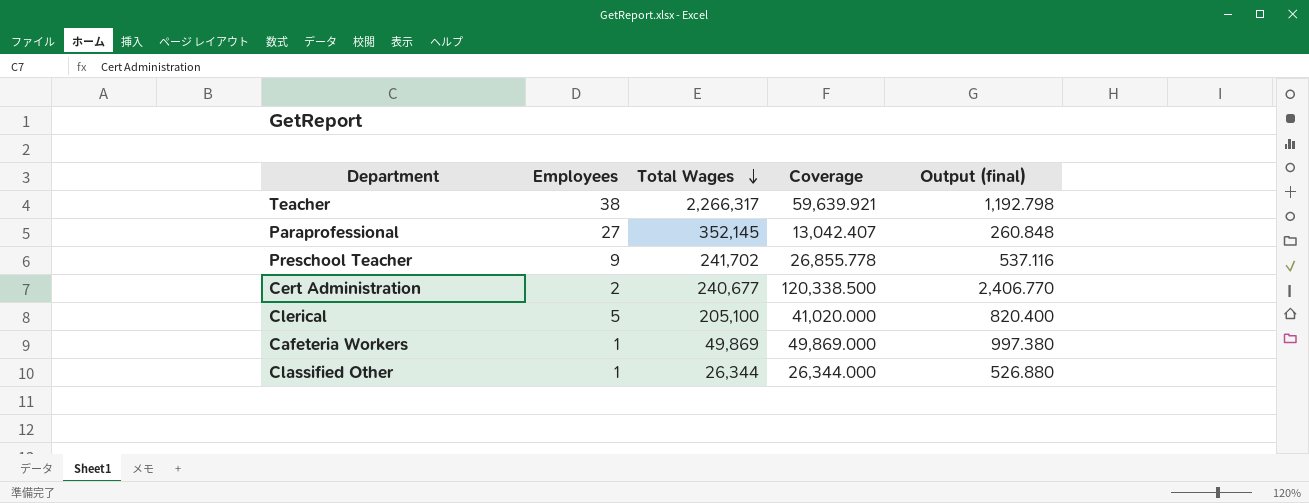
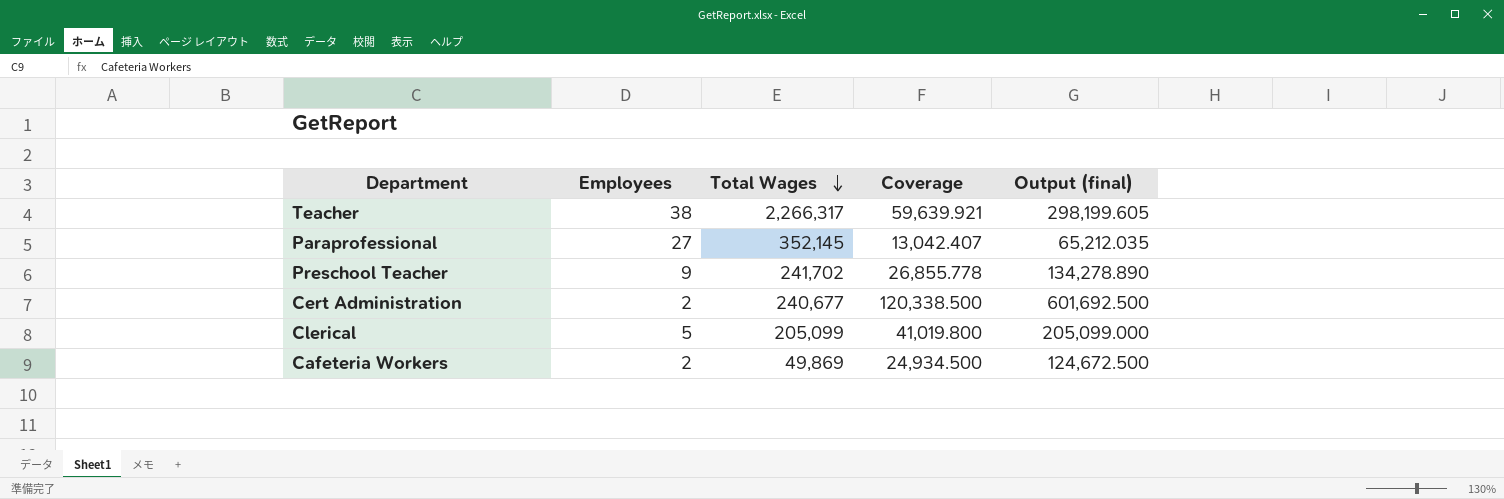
column Output (final) | formula: [Coverage] * 0.02 -> [Coverage] * 5
row Classified Other: 1 | 26,344 | 26,344.000 | 526.880 -> none
Clerical | Total Wages: 205,100 -> 205,099
Clerical | Coverage: 41,020.000 -> 41,019.800
Cafeteria Workers | Employees: 1 -> 2
Cafeteria Workers | Coverage: 49,869.000 -> 24,934.500

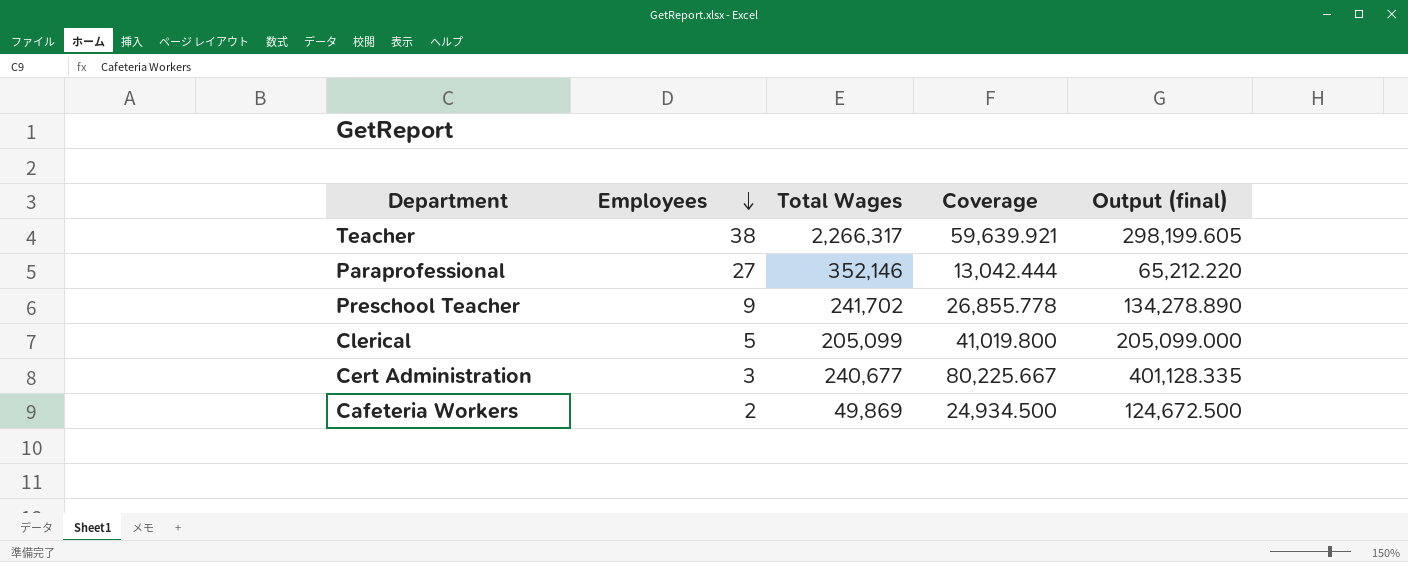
row order: Total Wages descending -> Employees descending
Paraprofessional | Total Wages: 352,145 -> 352,146
Paraprofessional | Coverage: 13,042.407 -> 13,042.444
Paraprofessional | Output (final): 65,212.035 -> 65,212.220
Cert Administration | Employees: 2 -> 3
Cert Administration | Coverage: 120,338.500 -> 80,225.667
Cert Administration | Output (final): 601,692.500 -> 401,128.335

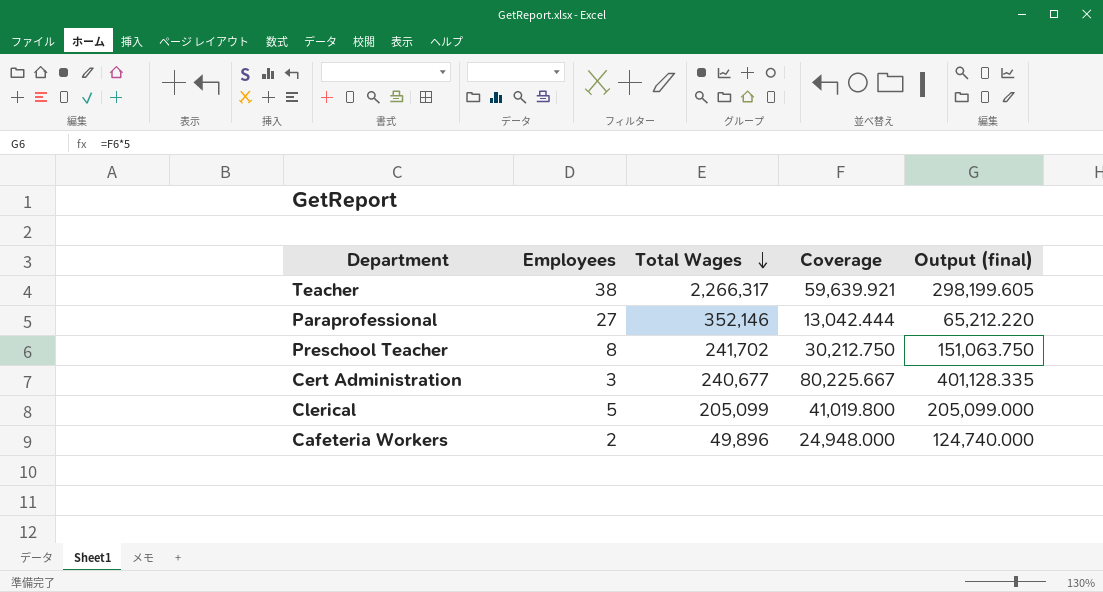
row order: Employees descending -> Total Wages descending
Preschool Teacher | Employees: 9 -> 8
Preschool Teacher | Coverage: 26,855.778 -> 30,212.750
Preschool Teacher | Output (final): 134,278.890 -> 151,063.750
Cafeteria Workers | Total Wages: 49,869 -> 49,896
Cafeteria Workers | Coverage: 24,934.500 -> 24,948.000
Cafeteria Workers | Output (final): 124,672.500 -> 124,740.000

